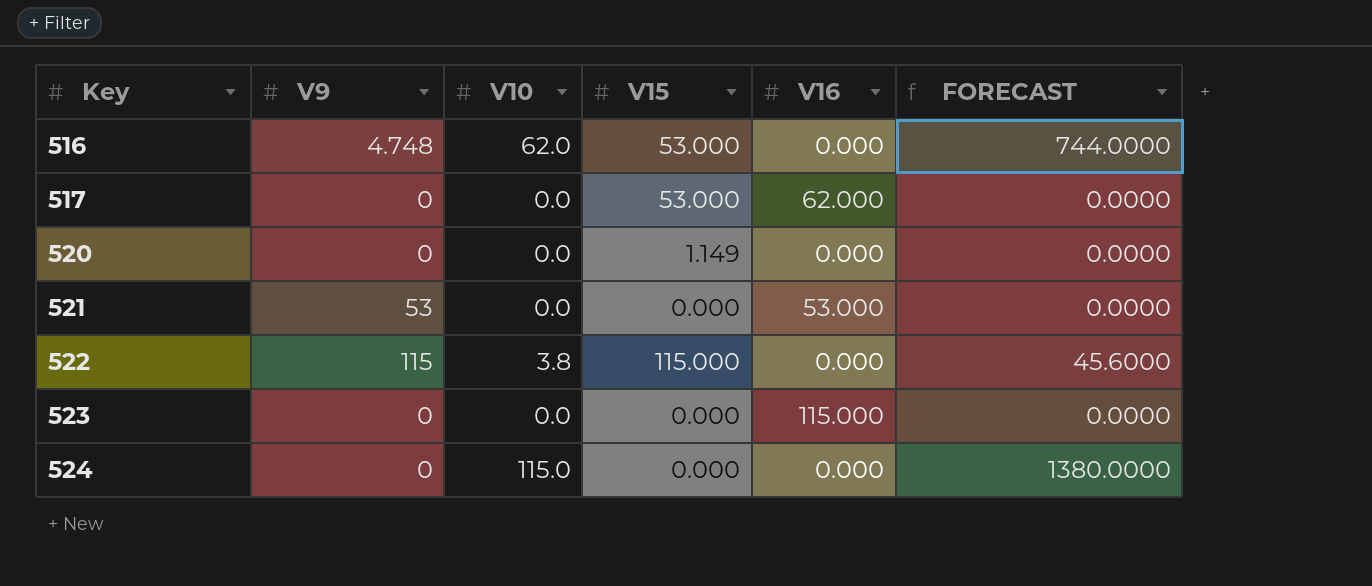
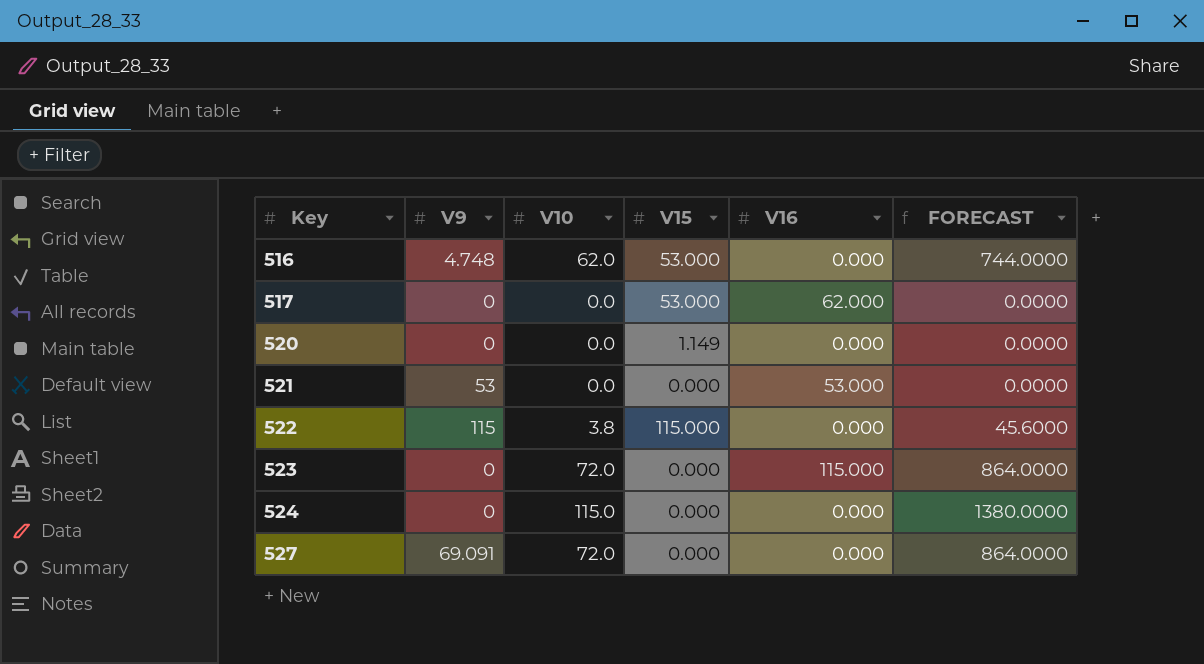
523 | V10: 0.0 -> 72.0
523 | FORECAST: 0.0000 -> 864.0000
row 527: none -> 69.091 | 72.0 | 0.000 | 0.000 | 864.0000

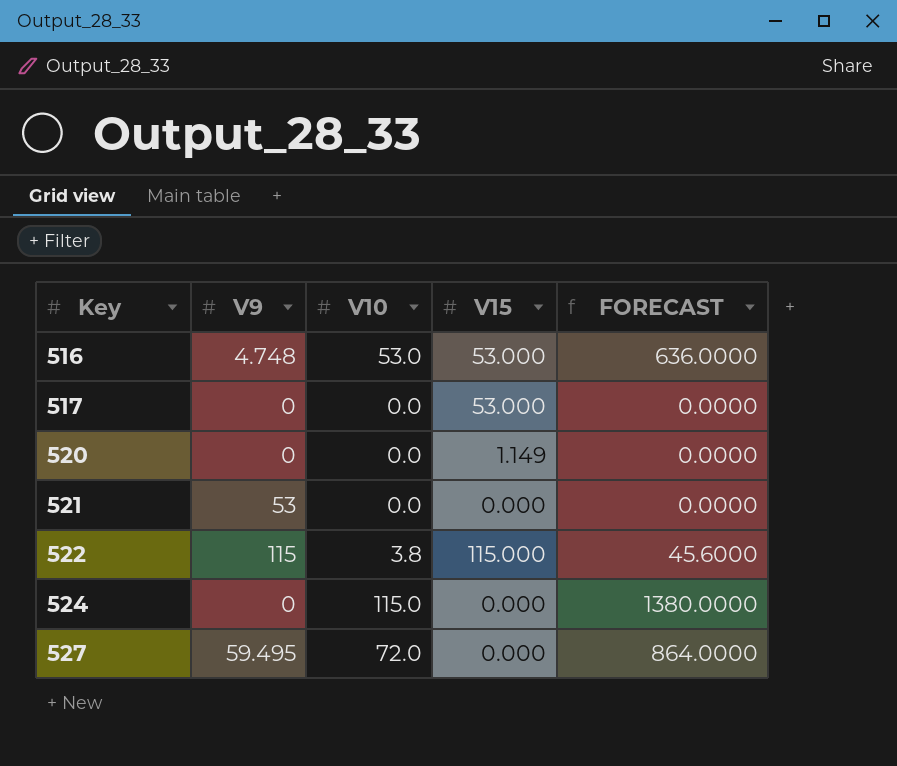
column V16 | position: 5 -> none
row 523: 0 | 72.0 | 0.000 | 115.000 | 864.0000 -> none
516 | V10: 62.0 -> 53.0
516 | FORECAST: 744.0000 -> 636.0000
527 | V9: 69.091 -> 59.495

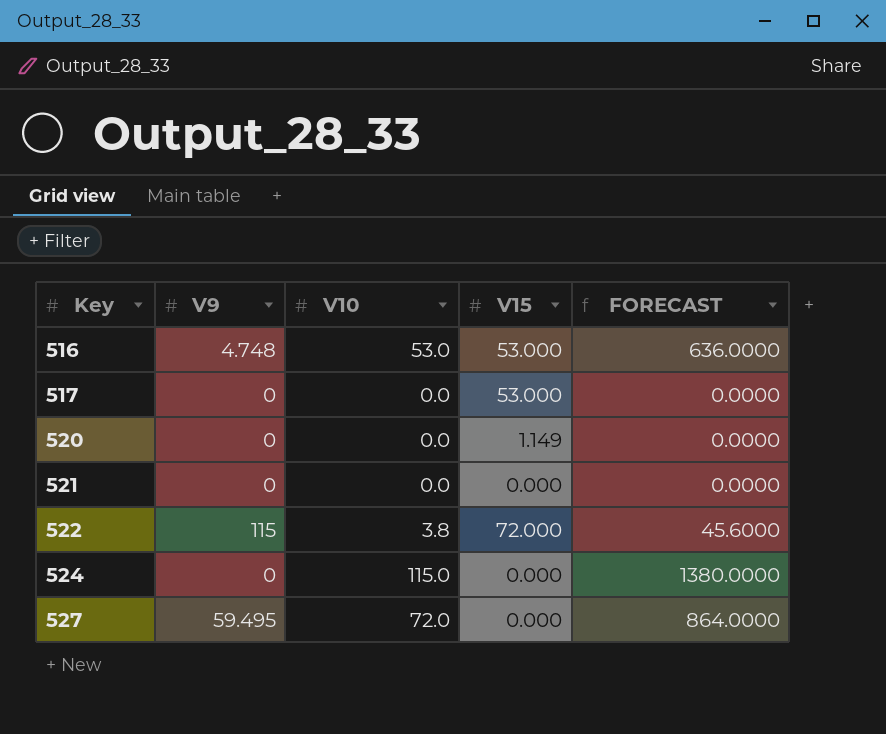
521 | V9: 53 -> 0
522 | V15: 115.000 -> 72.000

